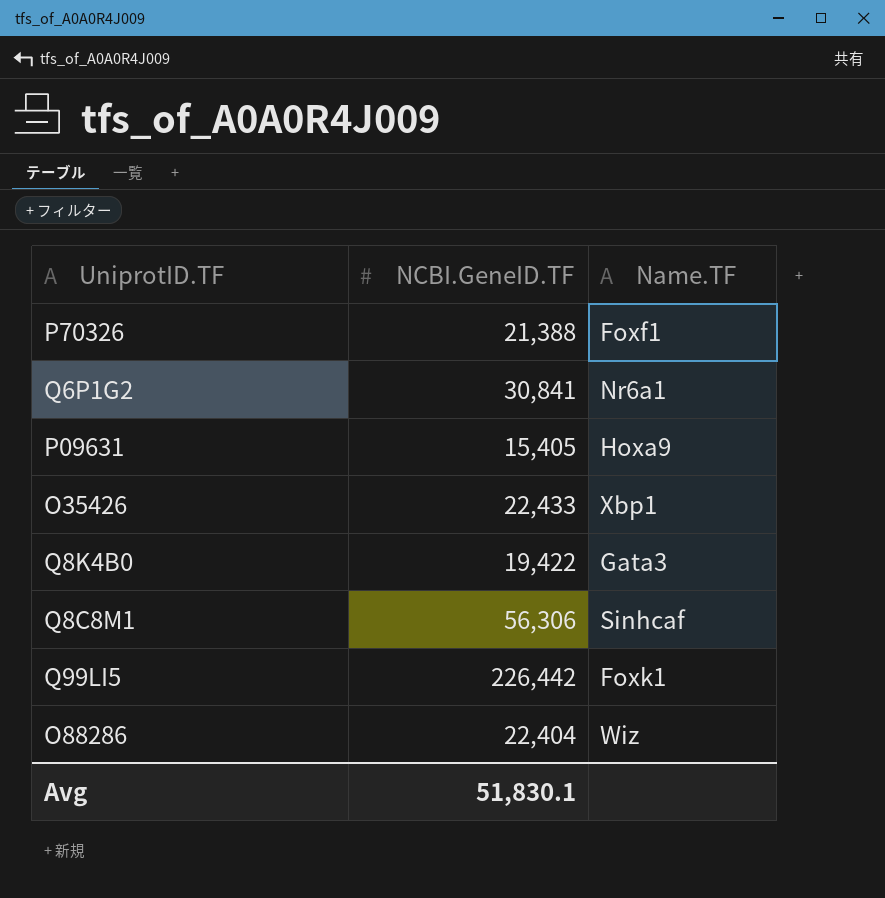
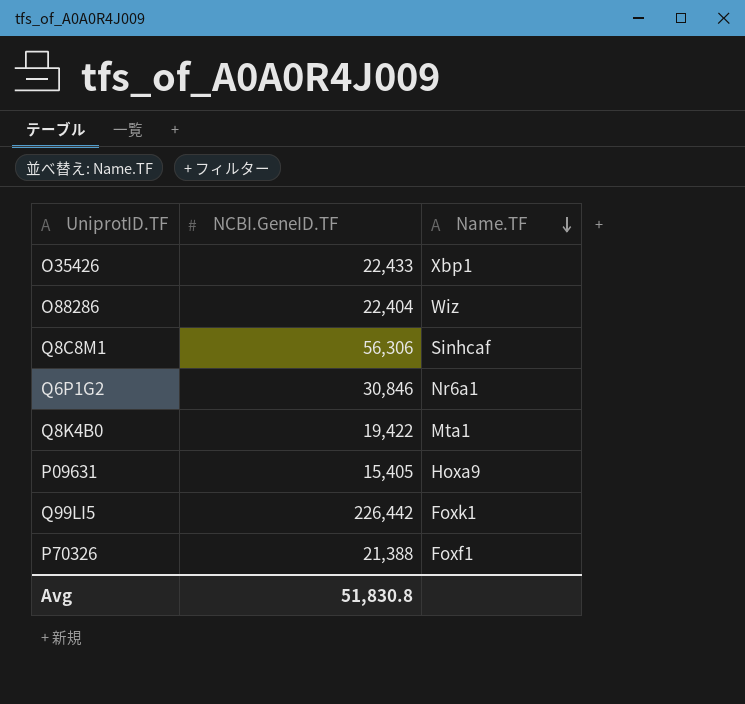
row order: none -> Name.TF descending
Q6P1G2 | NCBI.GeneID.TF: 30,841 -> 30,846
Q8K4B0 | Name.TF: Gata3 -> Mta1
Avg | NCBI.GeneID.TF: 51,830.1 -> 51,830.8

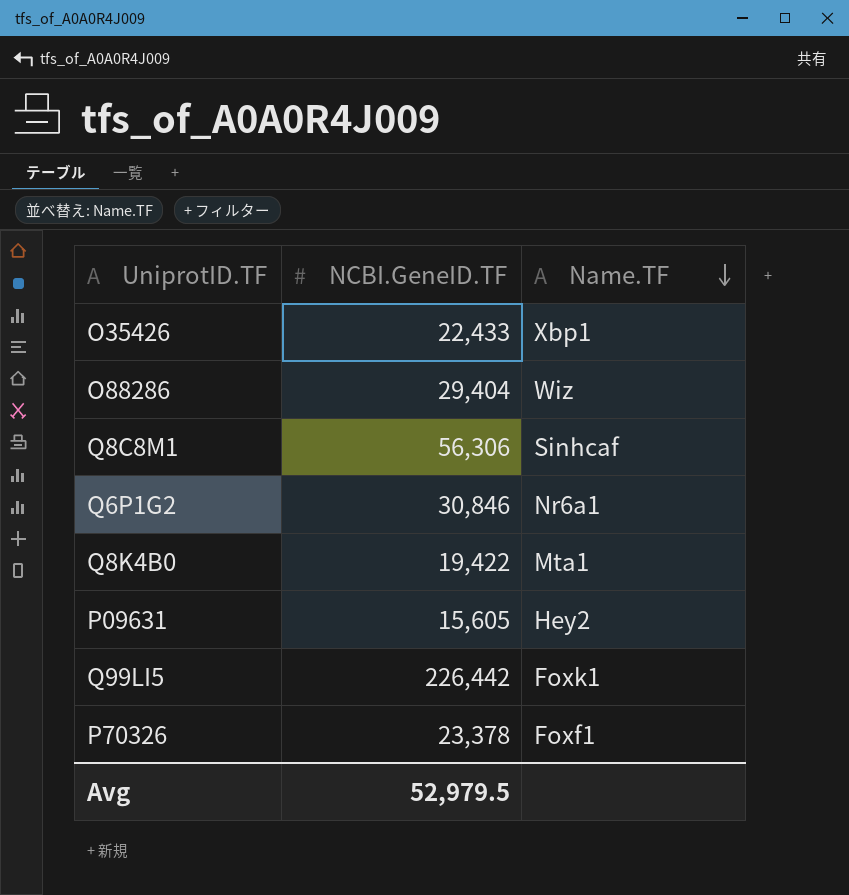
O88286 | NCBI.GeneID.TF: 22,404 -> 29,404
P09631 | NCBI.GeneID.TF: 15,405 -> 15,605
P09631 | Name.TF: Hoxa9 -> Hey2
P70326 | NCBI.GeneID.TF: 21,388 -> 23,378
Avg | NCBI.GeneID.TF: 51,830.8 -> 52,979.5

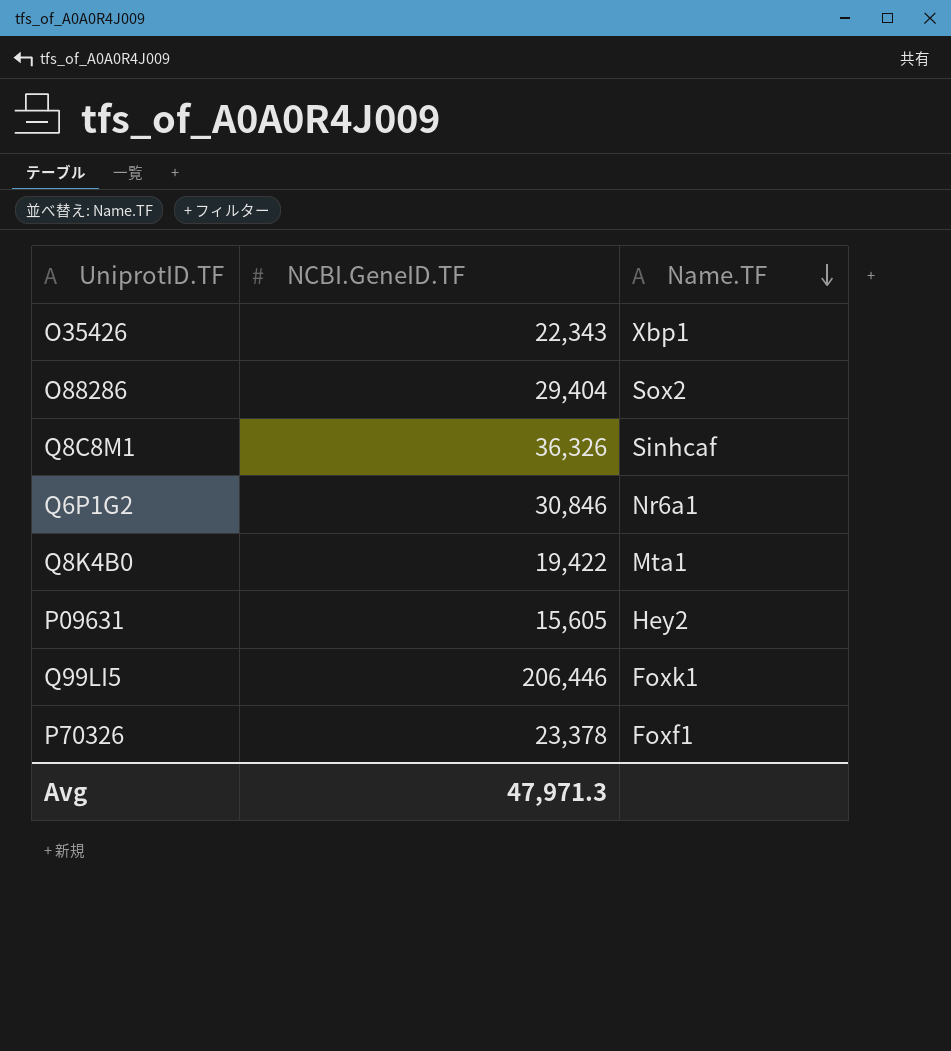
O35426 | NCBI.GeneID.TF: 22,433 -> 22,343
O88286 | Name.TF: Wiz -> Sox2
Q8C8M1 | NCBI.GeneID.TF: 56,306 -> 36,326
Q99LI5 | NCBI.GeneID.TF: 226,442 -> 206,446
Avg | NCBI.GeneID.TF: 52,979.5 -> 47,971.3

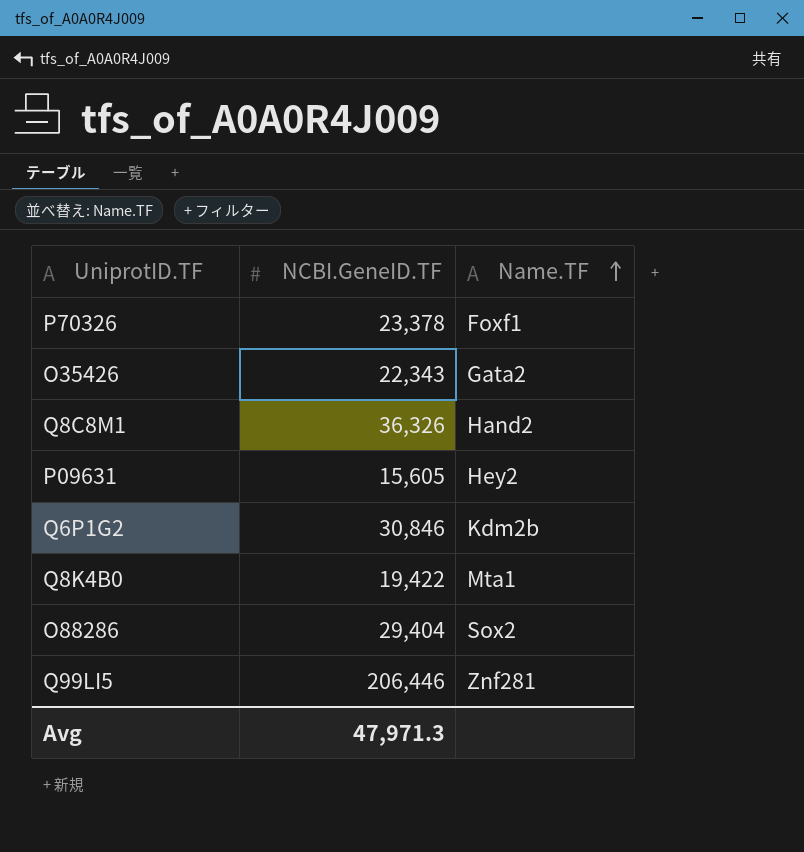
row order: Name.TF descending -> Name.TF ascending
O35426 | Name.TF: Xbp1 -> Gata2
Q8C8M1 | Name.TF: Sinhcaf -> Hand2
Q6P1G2 | Name.TF: Nr6a1 -> Kdm2b
Q99LI5 | Name.TF: Foxk1 -> Znf281

